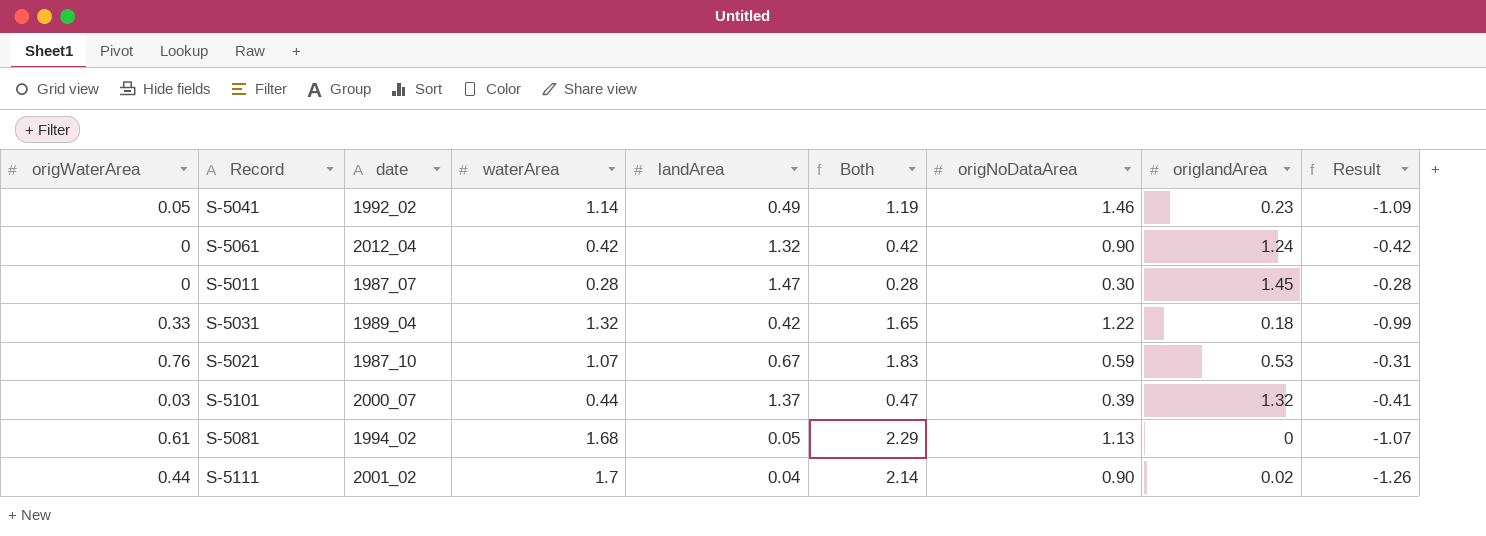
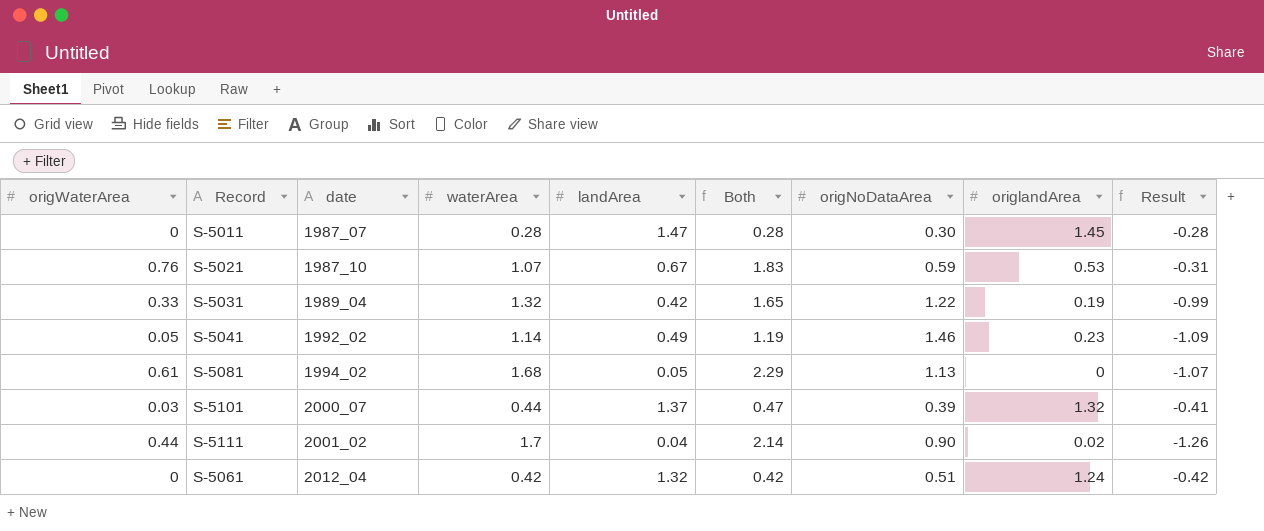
row order: none -> date ascending
S-5031 | origlandArea: 0.18 -> 0.19
S-5061 | origNoDataArea: 0.90 -> 0.51

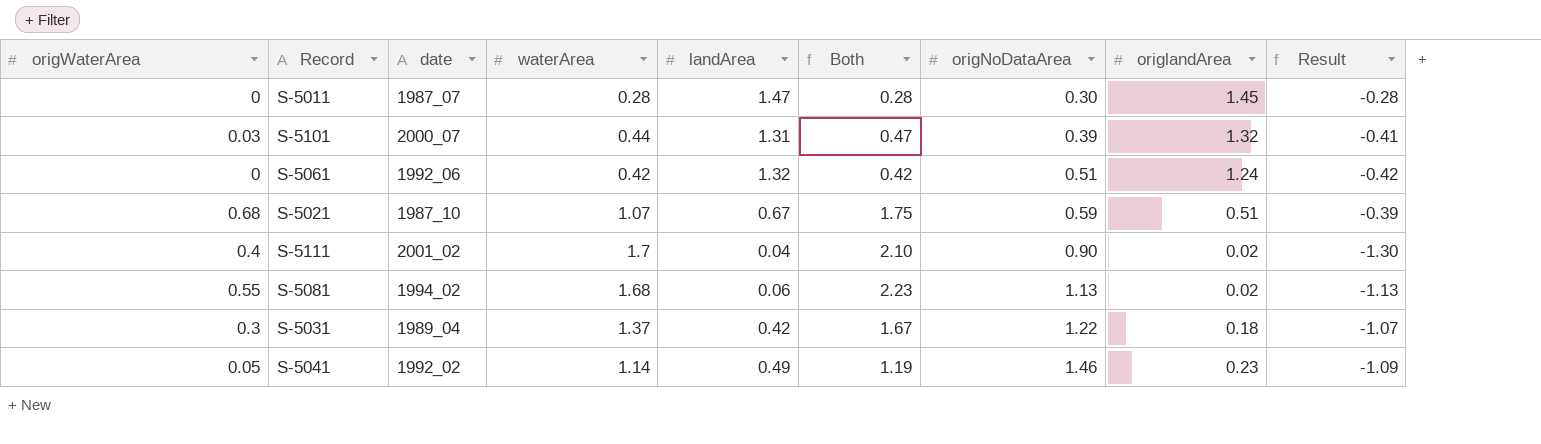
row order: date ascending -> origNoDataArea ascending
S-5101 | landArea: 1.37 -> 1.31
S-5061 | date: 2012_04 -> 1992_06
S-5021 | origWaterArea: 0.76 -> 0.68
S-5021 | Both: 1.83 -> 1.75
S-5021 | origlandArea: 0.53 -> 0.51
S-5021 | Result: -0.31 -> -0.39
S-5111 | origWaterArea: 0.44 -> 0.4
S-5111 | Both: 2.14 -> 2.10
S-5111 | Result: -1.26 -> -1.30
S-5081 | origWaterArea: 0.61 -> 0.55
S-5081 | landArea: 0.05 -> 0.06
S-5081 | Both: 2.29 -> 2.23
S-5081 | origlandArea: 0 -> 0.02
S-5081 | Result: -1.07 -> -1.13
S-5031 | origWaterArea: 0.33 -> 0.3
S-5031 | waterArea: 1.32 -> 1.37
S-5031 | Both: 1.65 -> 1.67
S-5031 | origlandArea: 0.19 -> 0.18
S-5031 | Result: -0.99 -> -1.07

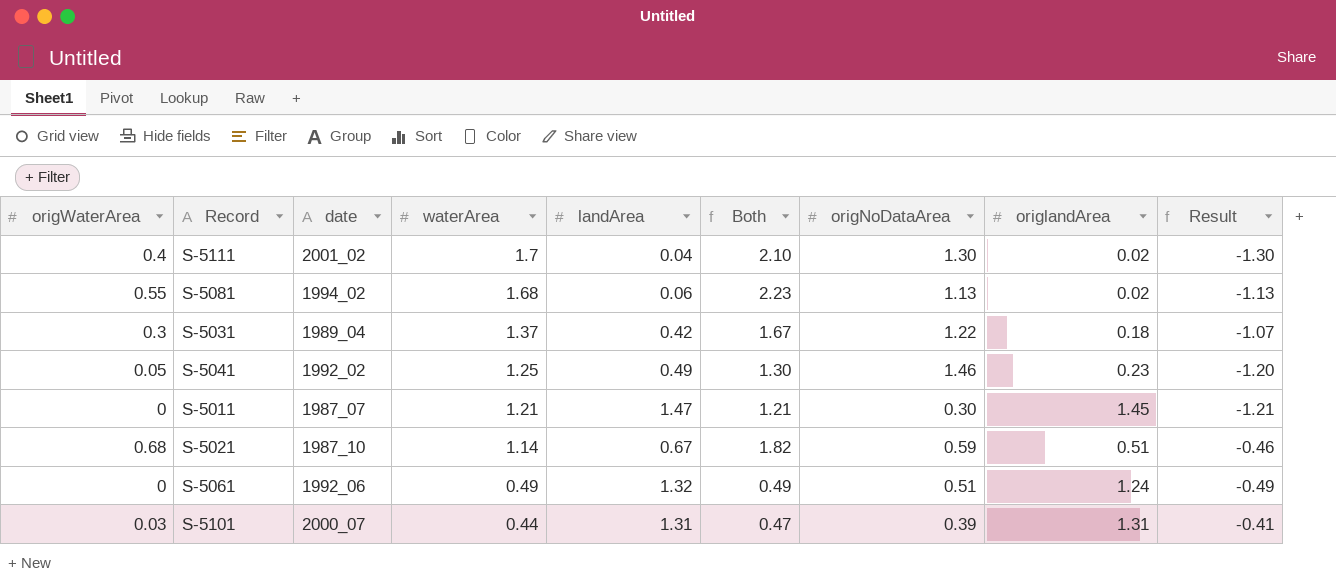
row order: origNoDataArea ascending -> waterArea descending
S-5111 | origNoDataArea: 0.90 -> 1.30
S-5041 | waterArea: 1.14 -> 1.25
S-5041 | Both: 1.19 -> 1.30
S-5041 | Result: -1.09 -> -1.20
S-5011 | waterArea: 0.28 -> 1.21
S-5011 | Both: 0.28 -> 1.21
S-5011 | Result: -0.28 -> -1.21
S-5021 | waterArea: 1.07 -> 1.14
S-5021 | Both: 1.75 -> 1.82
S-5021 | Result: -0.39 -> -0.46
S-5061 | waterArea: 0.42 -> 0.49
S-5061 | Both: 0.42 -> 0.49
S-5061 | Result: -0.42 -> -0.49
S-5101 | origlandArea: 1.32 -> 1.31

